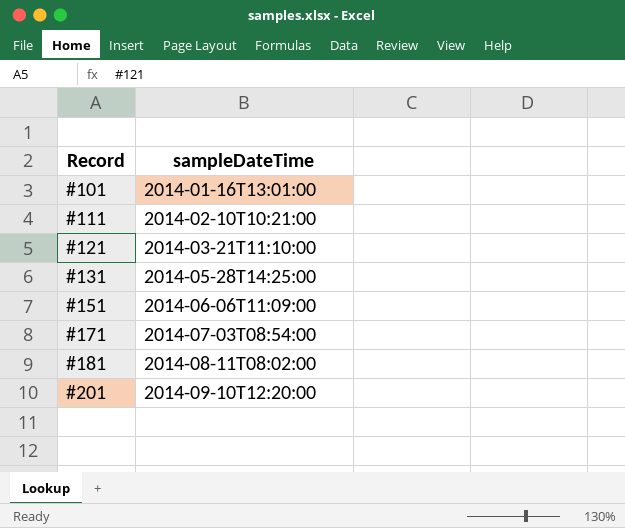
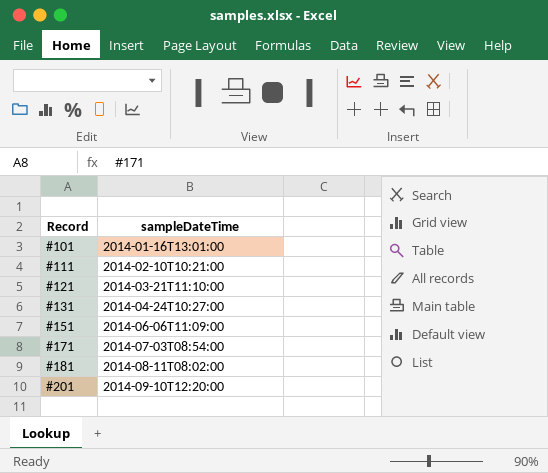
#131 | sampleDateTime: 2014-05-28T14:25:00 -> 2014-04-24T10:27:00

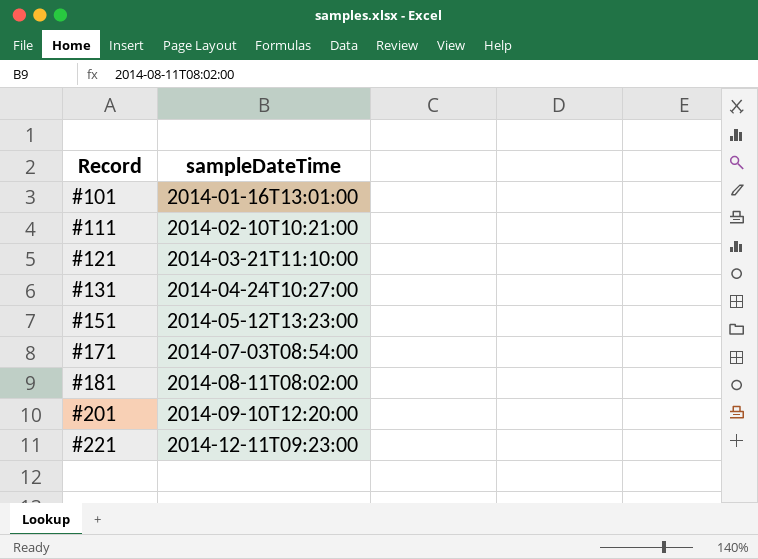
#151 | sampleDateTime: 2014-06-06T11:09:00 -> 2014-05-12T13:23:00
row #221: none -> 2014-12-11T09:23:00

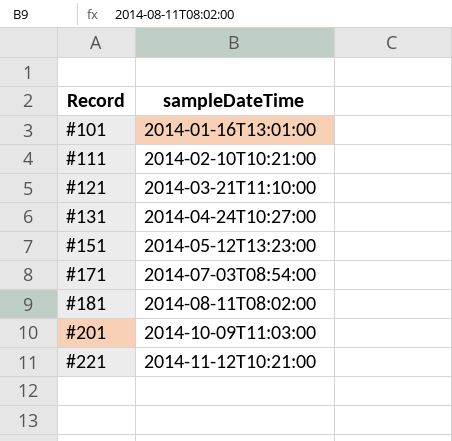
#201 | sampleDateTime: 2014-09-10T12:20:00 -> 2014-10-09T11:03:00
#221 | sampleDateTime: 2014-12-11T09:23:00 -> 2014-11-12T10:21:00

